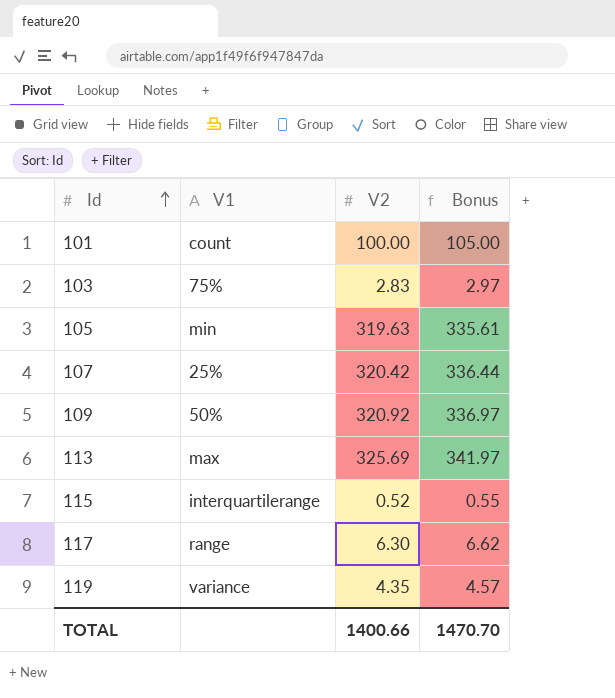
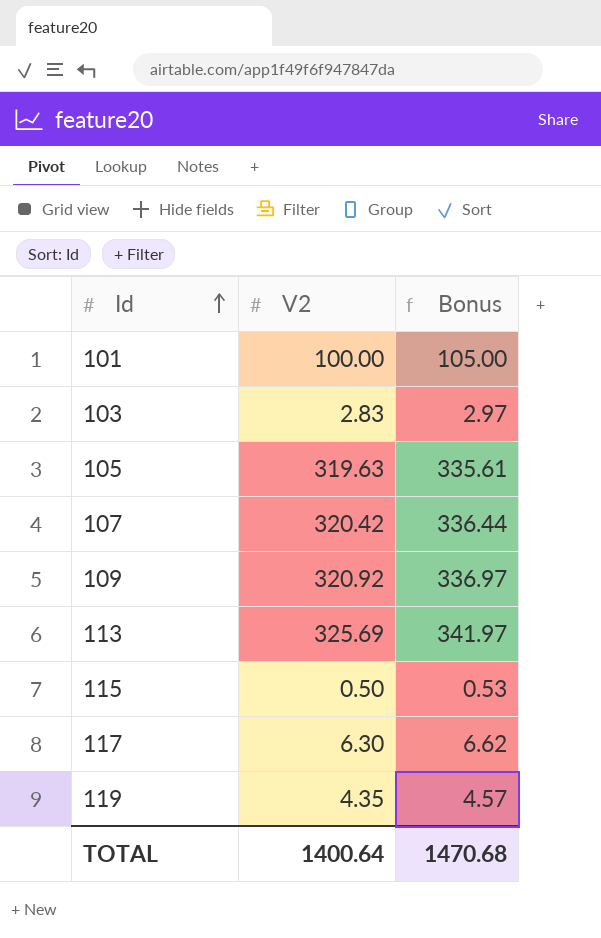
column V1 | position: 2 -> none
115 | V2: 0.52 -> 0.50
115 | Bonus: 0.55 -> 0.53
TOTAL | V2: 1400.66 -> 1400.64
TOTAL | Bonus: 1470.70 -> 1470.68

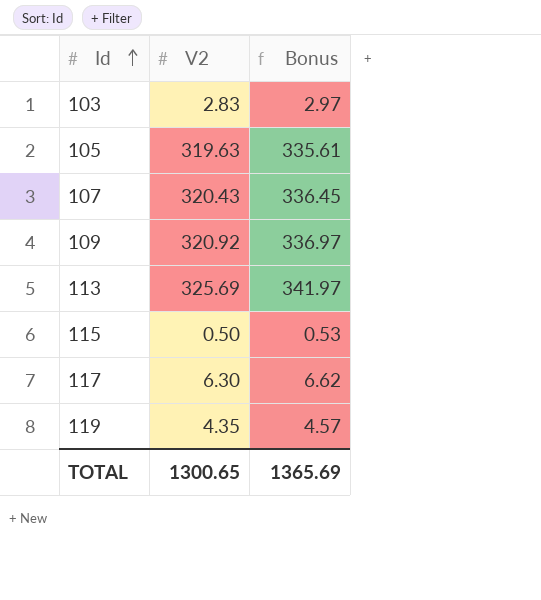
row 101: 100.00 | 105.00 -> none
107 | V2: 320.42 -> 320.43
107 | Bonus: 336.44 -> 336.45
TOTAL | V2: 1400.64 -> 1300.65
TOTAL | Bonus: 1470.68 -> 1365.69

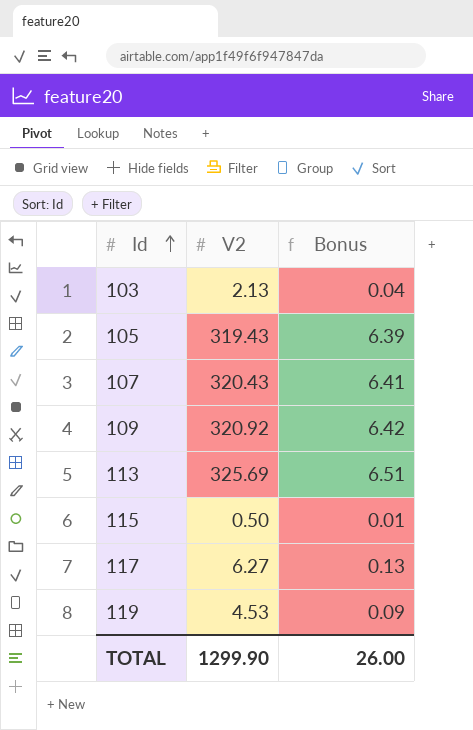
column Bonus | formula: [V2] * 1.05 -> [V2] * 0.02
103 | V2: 2.83 -> 2.13
105 | V2: 319.63 -> 319.43
117 | V2: 6.30 -> 6.27
119 | V2: 4.35 -> 4.53
TOTAL | V2: 1300.65 -> 1299.90
TOTAL | Bonus: 1365.69 -> 26.00

